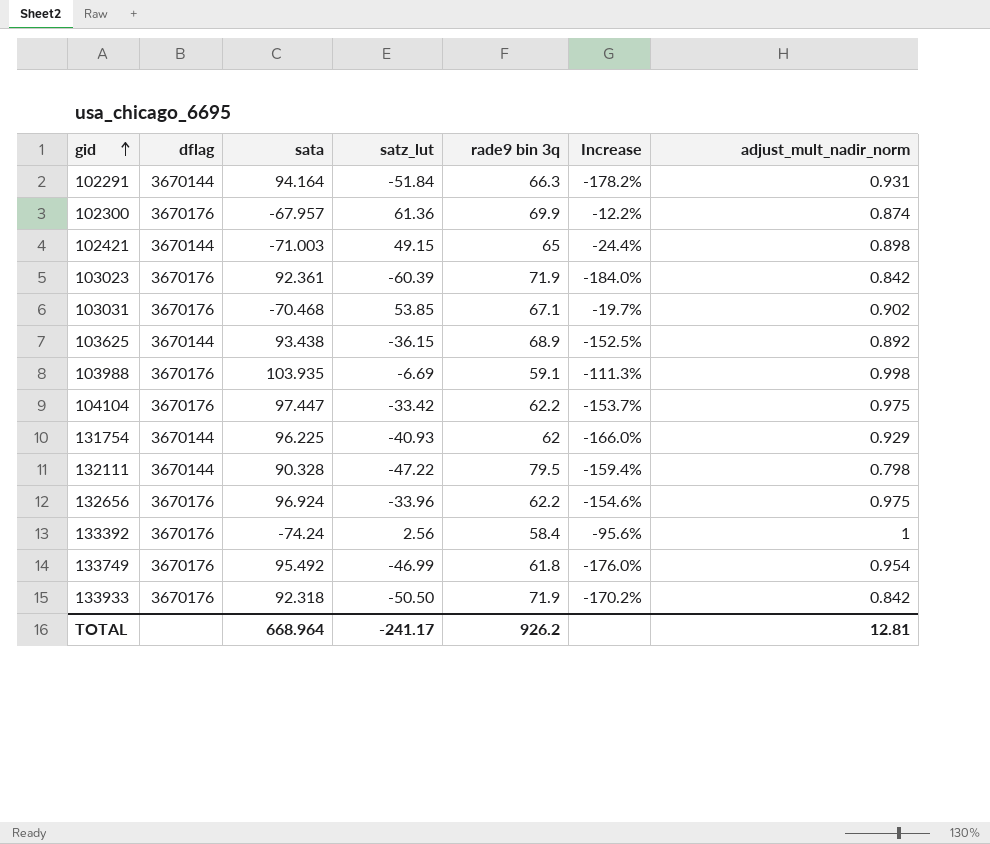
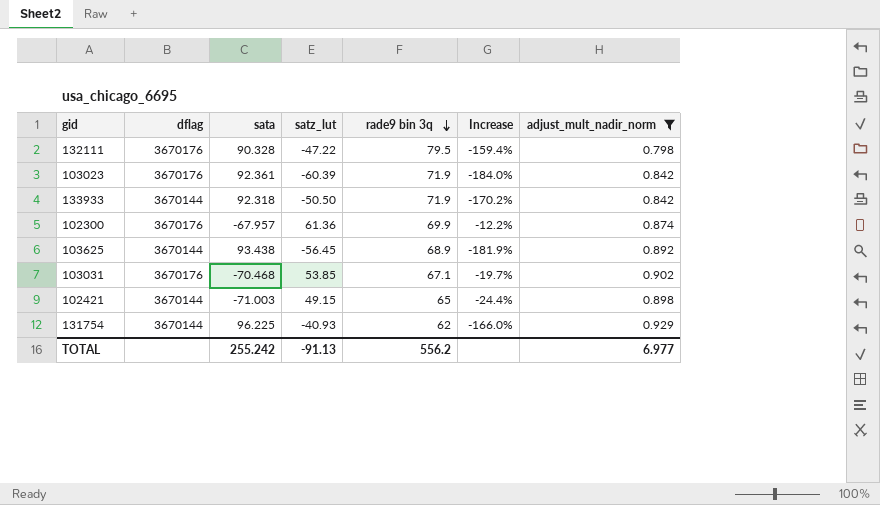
filter: none -> adjust_mult_nadir_norm <= 0.929
row order: gid ascending -> rade9 bin 3q descending
132111 | dflag: 3670144 -> 3670176
133933 | dflag: 3670176 -> 3670144
103625 | satz_lut: -36.15 -> -56.45
103625 | Increase: -152.5% -> -181.9%
TOTAL | sata: 668.964 -> 255.242
TOTAL | satz_lut: -241.17 -> -91.13
TOTAL | rade9 bin 3q: 926.2 -> 556.2
TOTAL | adjust_mult_nadir_norm: 12.81 -> 6.977

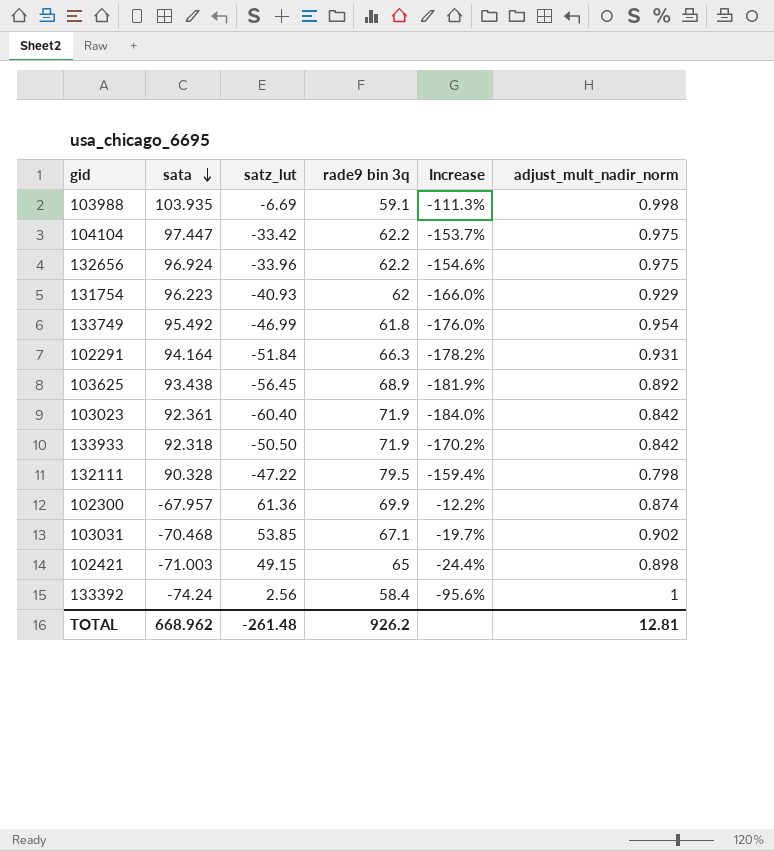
filter: adjust_mult_nadir_norm <= 0.929 -> none
row order: rade9 bin 3q descending -> sata descending
column dflag | position: 2 -> none
131754 | sata: 96.225 -> 96.223
103023 | satz_lut: -60.39 -> -60.40
TOTAL | sata: 255.242 -> 668.962
TOTAL | satz_lut: -91.13 -> -261.48
TOTAL | rade9 bin 3q: 556.2 -> 926.2
TOTAL | adjust_mult_nadir_norm: 6.977 -> 12.81

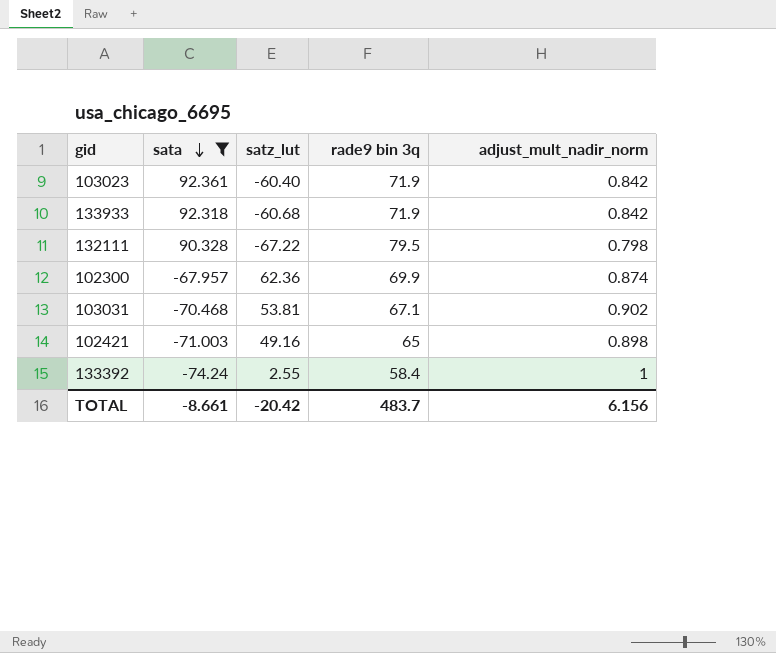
filter: none -> sata <= 92.361
column Increase | formula: ([satz_lut] - [rade9 bin 3q]) / [rade9 bin 3q] -> none
133933 | satz_lut: -50.50 -> -60.68
132111 | satz_lut: -47.22 -> -67.22
102300 | satz_lut: 61.36 -> 62.36
103031 | satz_lut: 53.85 -> 53.81
102421 | satz_lut: 49.15 -> 49.16
133392 | satz_lut: 2.56 -> 2.55
TOTAL | sata: 668.962 -> -8.661
TOTAL | satz_lut: -261.48 -> -20.42
TOTAL | rade9 bin 3q: 926.2 -> 483.7
TOTAL | adjust_mult_nadir_norm: 12.81 -> 6.156

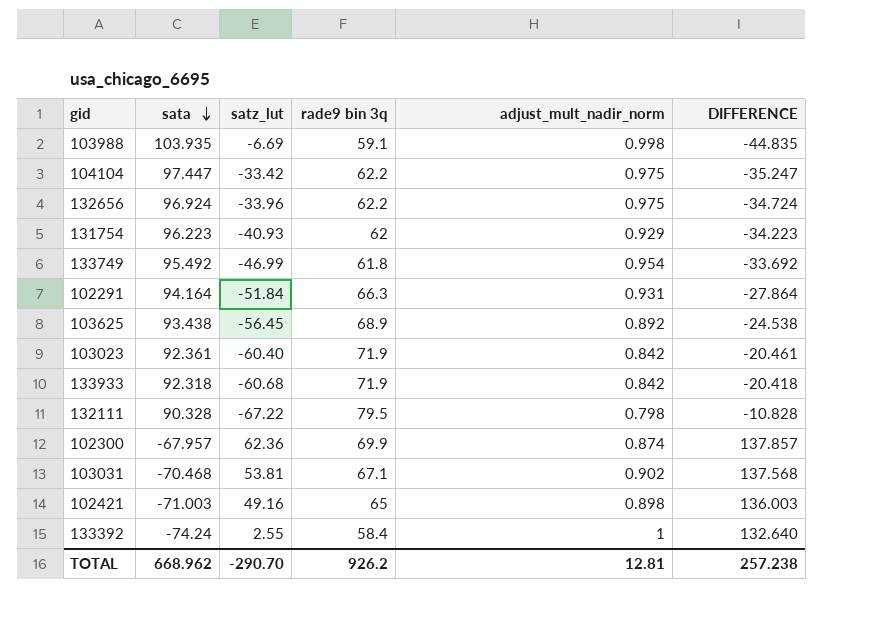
filter: sata <= 92.361 -> none
column DIFFERENCE | formula: none -> [rade9 bin 3q] - [sata]
TOTAL | sata: -8.661 -> 668.962
TOTAL | satz_lut: -20.42 -> -290.70
TOTAL | rade9 bin 3q: 483.7 -> 926.2
TOTAL | adjust_mult_nadir_norm: 6.156 -> 12.81

